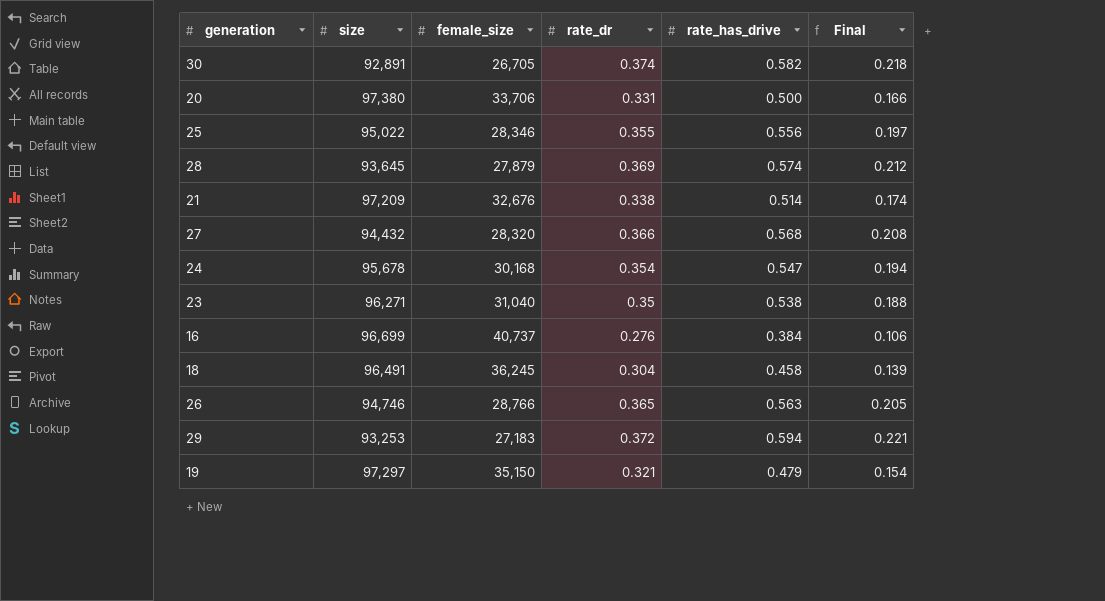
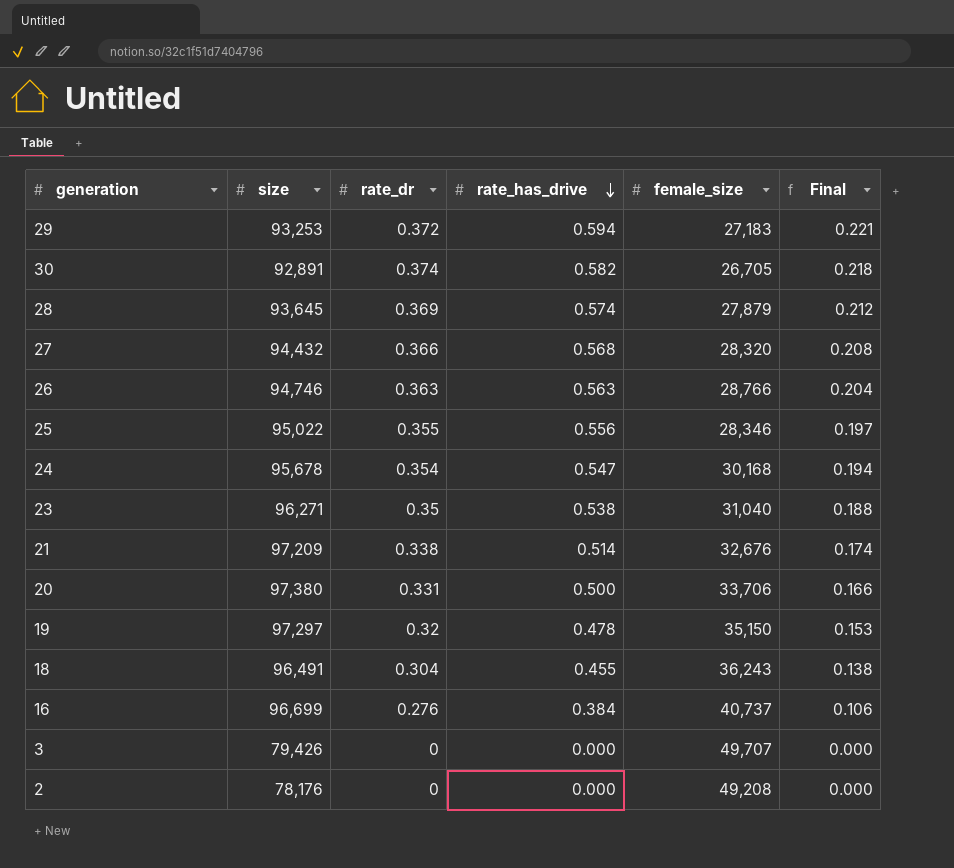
row order: none -> rate_has_drive descending
column female_size | position: 3 -> 5
26 | rate_dr: 0.365 -> 0.363
26 | Final: 0.205 -> 0.204
19 | rate_dr: 0.321 -> 0.32
19 | rate_has_drive: 0.479 -> 0.478
19 | Final: 0.154 -> 0.153
18 | rate_has_drive: 0.458 -> 0.455
18 | female_size: 36,245 -> 36,243
18 | Final: 0.139 -> 0.138
row 3: none -> 79,426 | 0 | 0.000 | 49,707 | 0.000
row 2: none -> 78,176 | 0 | 0.000 | 49,208 | 0.000

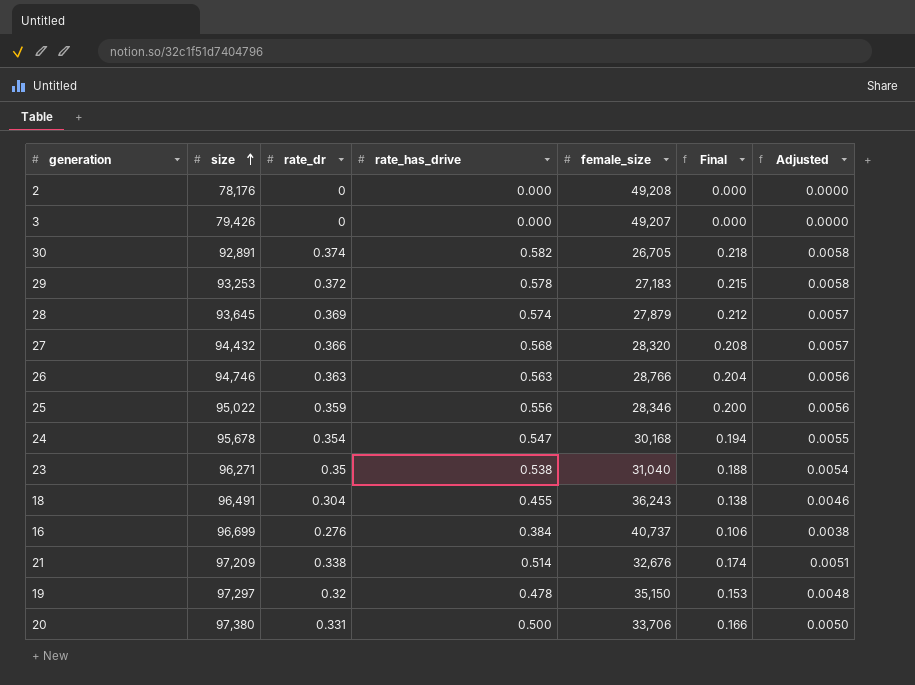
row order: rate_has_drive descending -> size ascending
column Adjusted | formula: none -> [rate_has_drive] * 0.01
3 | female_size: 49,707 -> 49,207
29 | rate_has_drive: 0.594 -> 0.578
29 | Final: 0.221 -> 0.215
25 | rate_dr: 0.355 -> 0.359
25 | Final: 0.197 -> 0.200

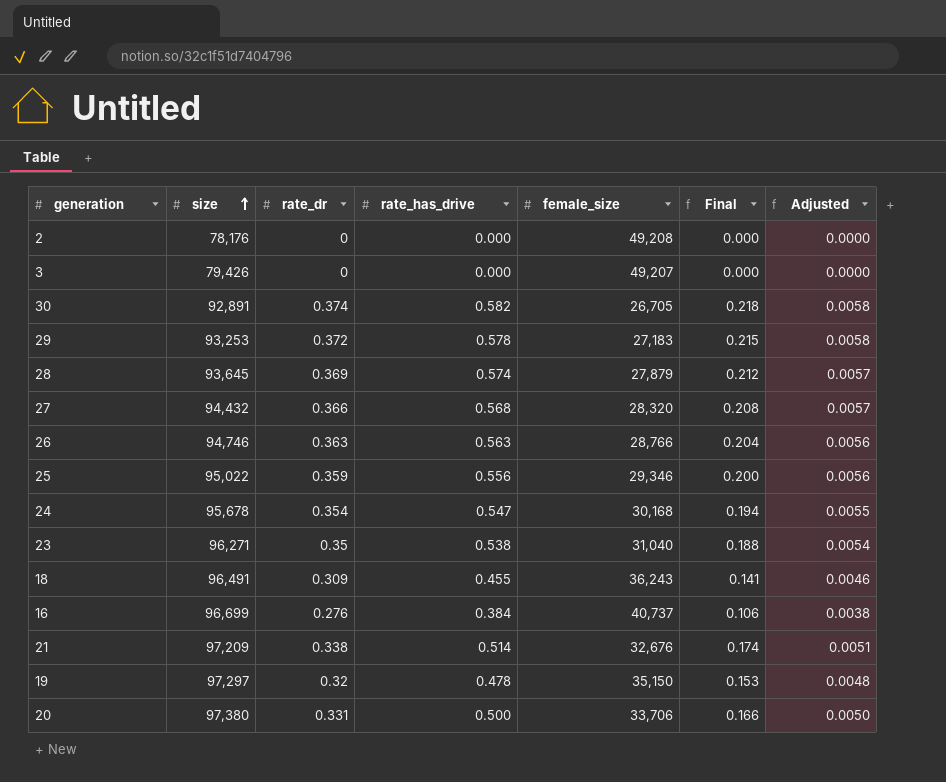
25 | female_size: 28,346 -> 29,346
18 | rate_dr: 0.304 -> 0.309
18 | Final: 0.138 -> 0.141

